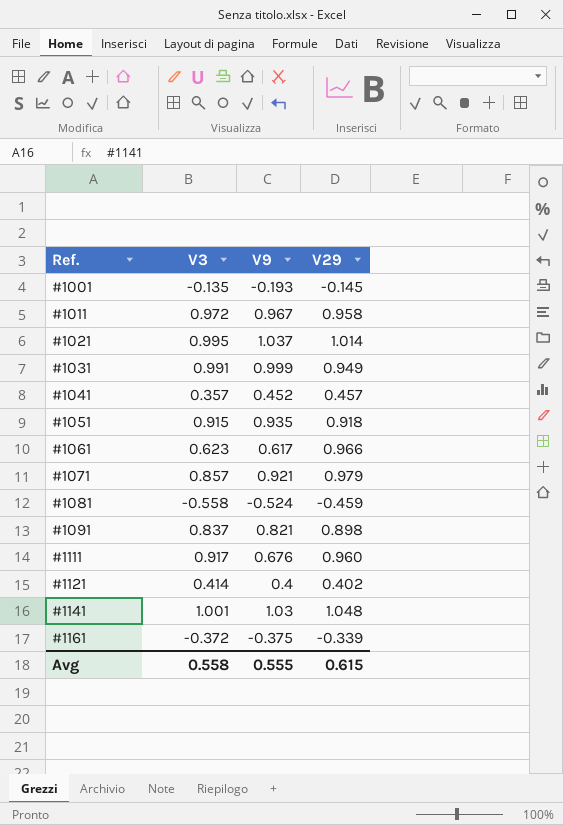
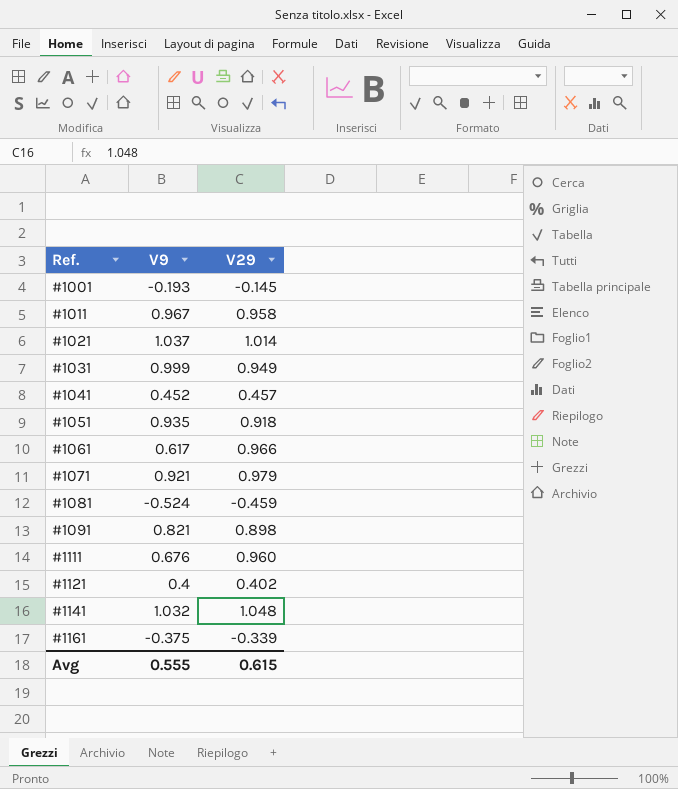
column V3 | position: 2 -> none
#1141 | V9: 1.03 -> 1.032

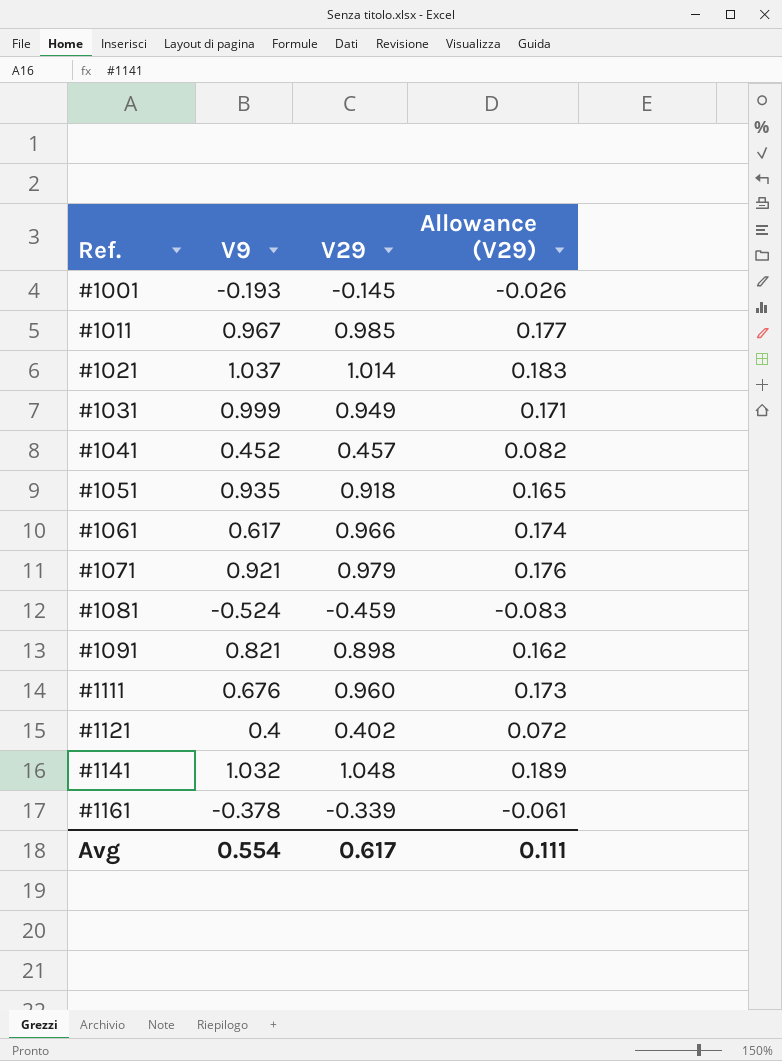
column Allowance (V29) | formula: none -> [V29] * 0.18
#1011 | V29: 0.958 -> 0.985
#1161 | V9: -0.375 -> -0.378
Avg | V9: 0.555 -> 0.554
Avg | V29: 0.615 -> 0.617

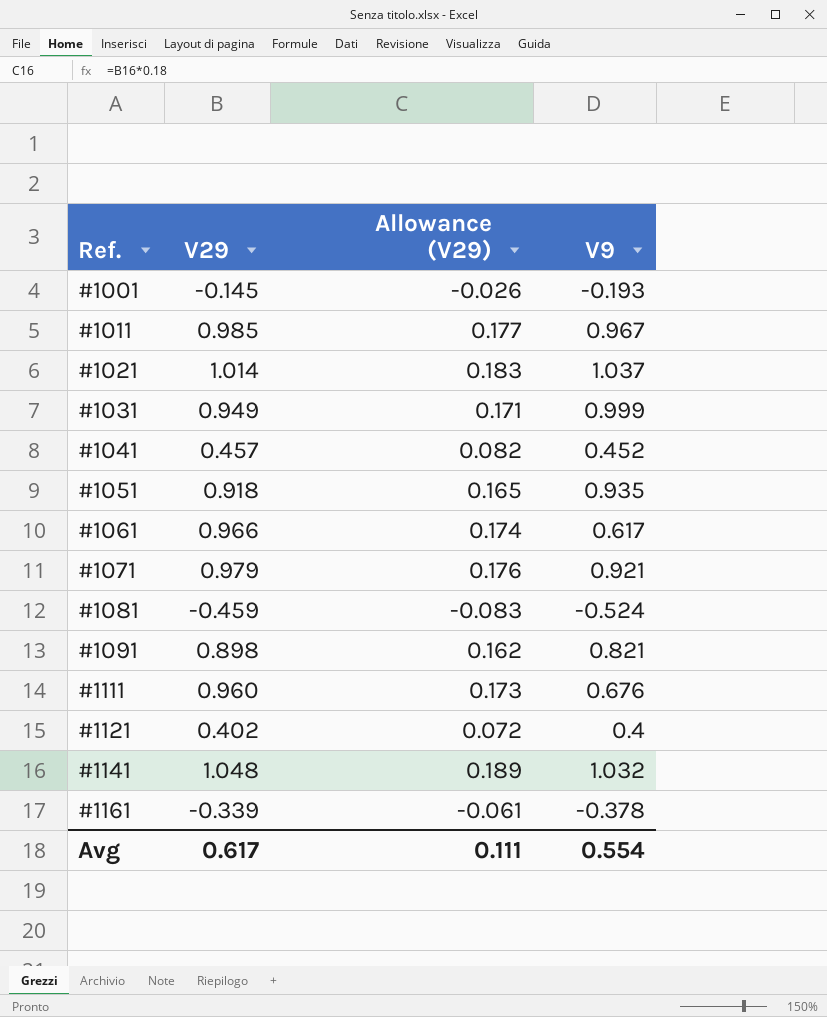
column V9 | position: 2 -> 4

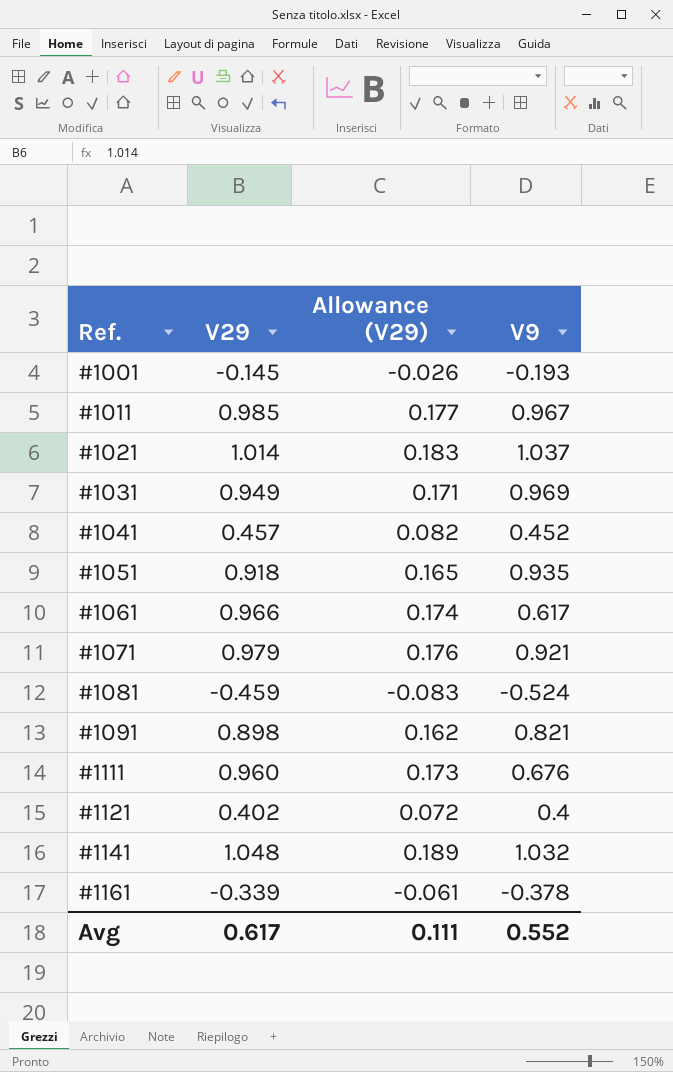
#1031 | V9: 0.999 -> 0.969
Avg | V9: 0.554 -> 0.552

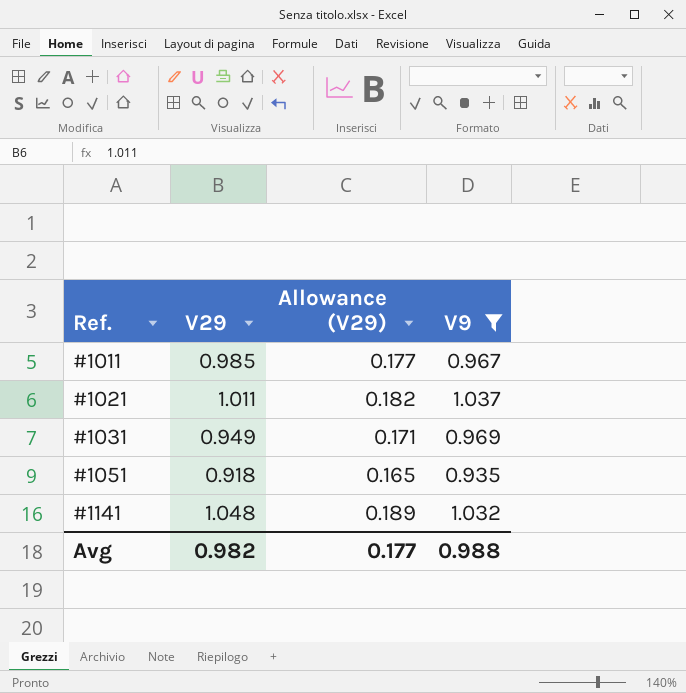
filter: none -> V9 >= 0.935
#1021 | V29: 1.014 -> 1.011
#1021 | Allowance (V29): 0.183 -> 0.182
Avg | V29: 0.617 -> 0.982
Avg | Allowance (V29): 0.111 -> 0.177
Avg | V9: 0.552 -> 0.988

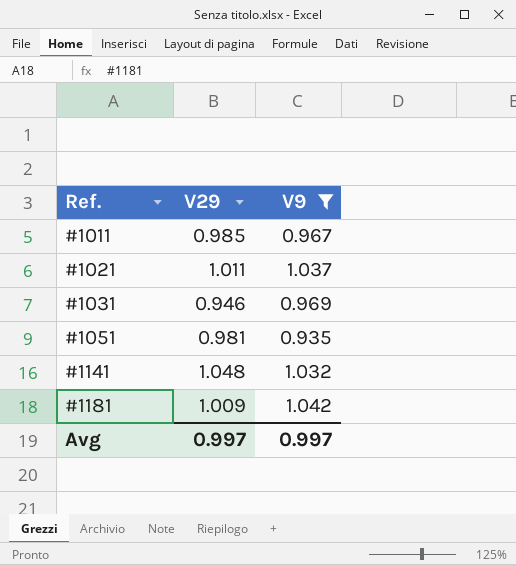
column Allowance (V29) | formula: [V29] * 0.18 -> none
#1031 | V29: 0.949 -> 0.946
#1051 | V29: 0.918 -> 0.981
row #1181: none -> 1.009 | 1.042
Avg | V29: 0.982 -> 0.997
Avg | V9: 0.988 -> 0.997

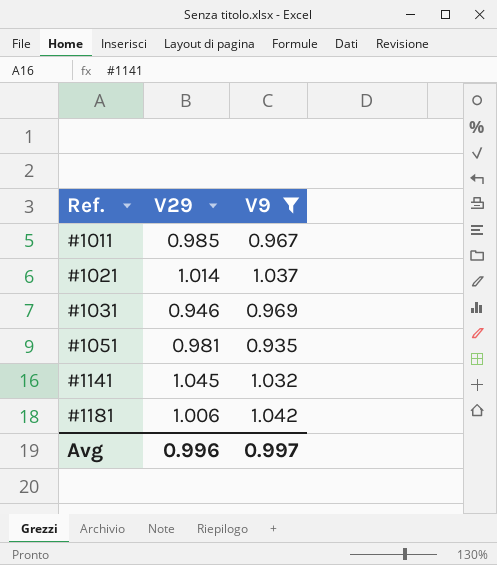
#1021 | V29: 1.011 -> 1.014
#1141 | V29: 1.048 -> 1.045
#1181 | V29: 1.009 -> 1.006
Avg | V29: 0.997 -> 0.996

